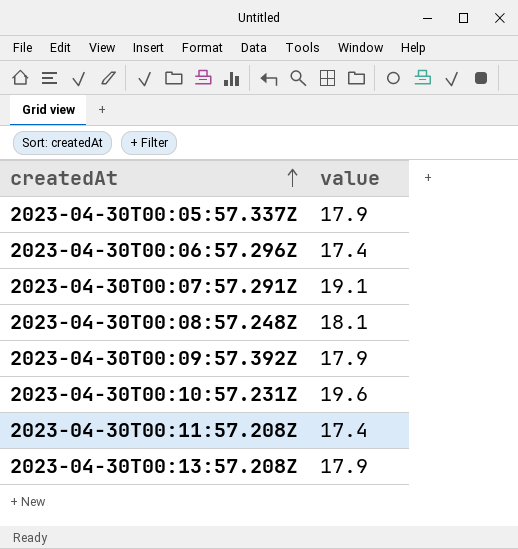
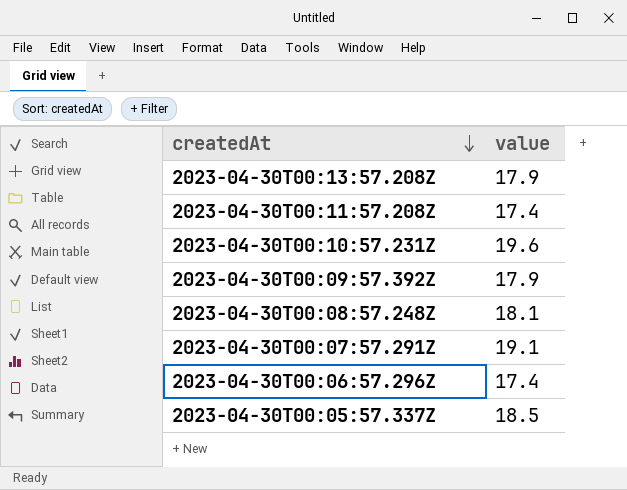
row order: createdAt ascending -> createdAt descending
2023-04-30T00:05:57.337Z | value: 17.9 -> 18.5

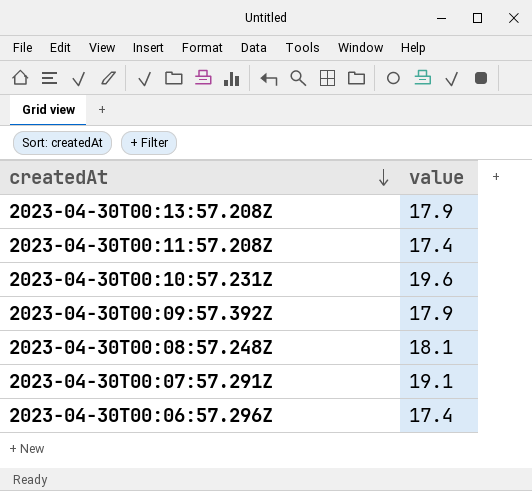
row 2023-04-30T00:05:57.337Z: 18.5 -> none

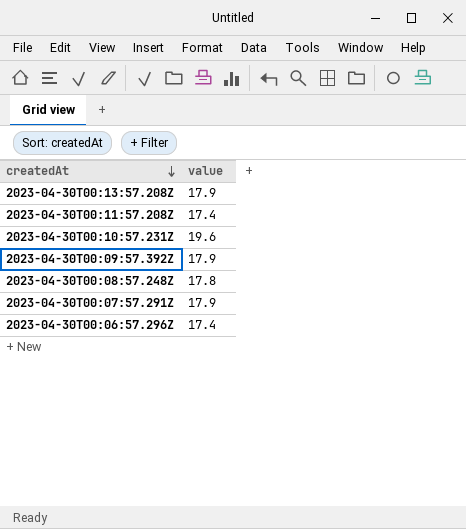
2023-04-30T00:08:57.248Z | value: 18.1 -> 17.8
2023-04-30T00:07:57.291Z | value: 19.1 -> 17.9

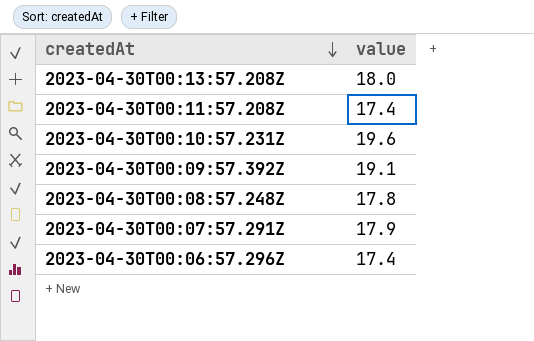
2023-04-30T00:13:57.208Z | value: 17.9 -> 18.0
2023-04-30T00:09:57.392Z | value: 17.9 -> 19.1

